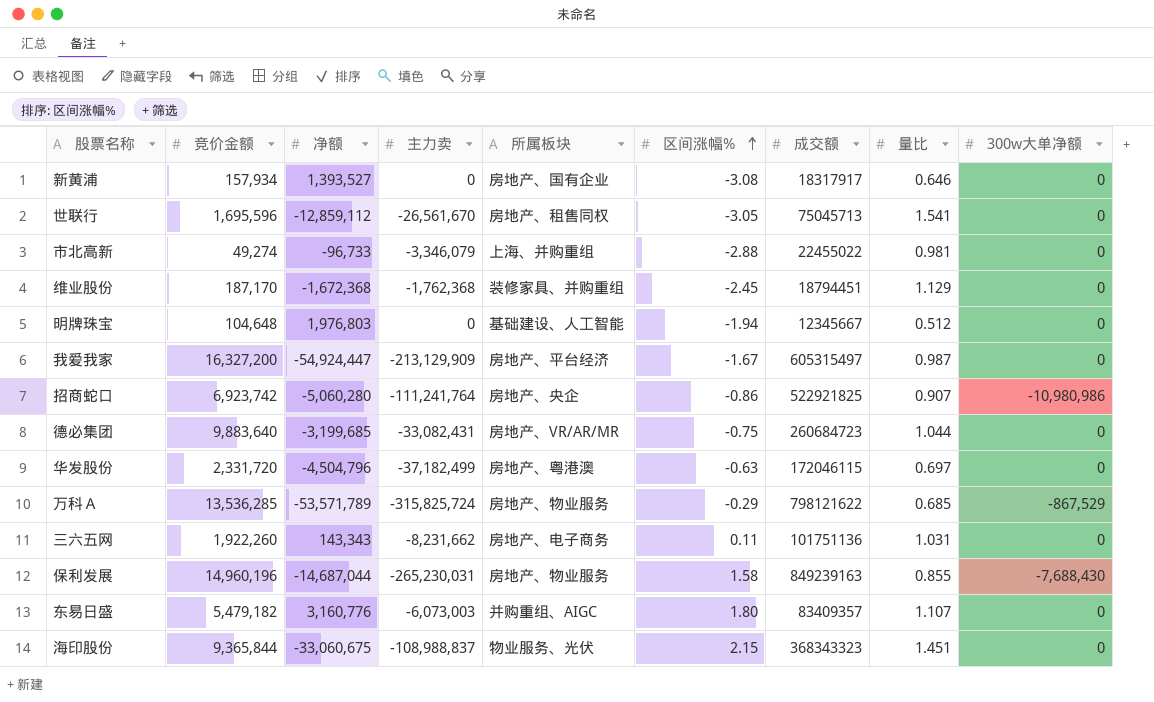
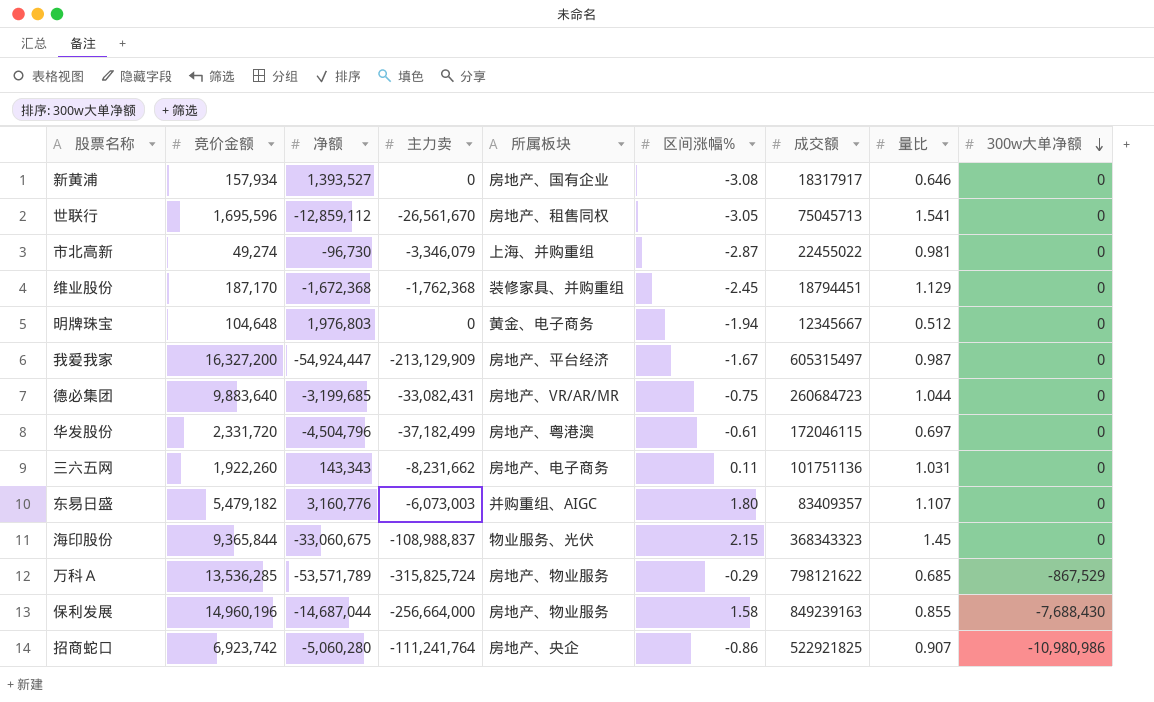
row order: 区间涨幅% ascending -> 300w大单净额 descending
市北高新 | 净额: -96,733 -> -96,730
市北高新 | 区间涨幅%: -2.88 -> -2.87
明牌珠宝 | 所属板块: 基础建设、人工智能 -> 黄金、电子商务
华发股份 | 区间涨幅%: -0.63 -> -0.61
海印股份 | 量比: 1.451 -> 1.45
保利发展 | 主力卖: -265,230,031 -> -256,664,000

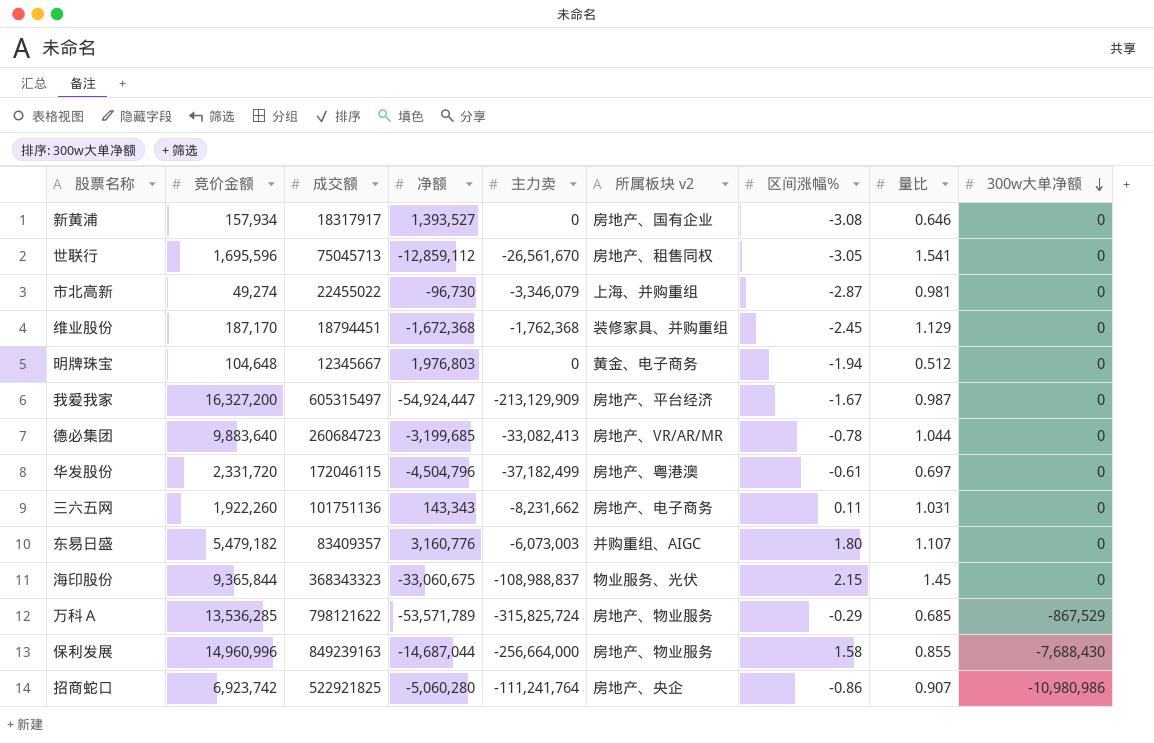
column 成交额 | position: 7 -> 3
column name: 所属板块 -> 所属板块 v2
德必集团 | 主力卖: -33,082,431 -> -33,082,413
德必集团 | 区间涨幅%: -0.75 -> -0.78
保利发展 | 竞价金额: 14,960,196 -> 14,960,996

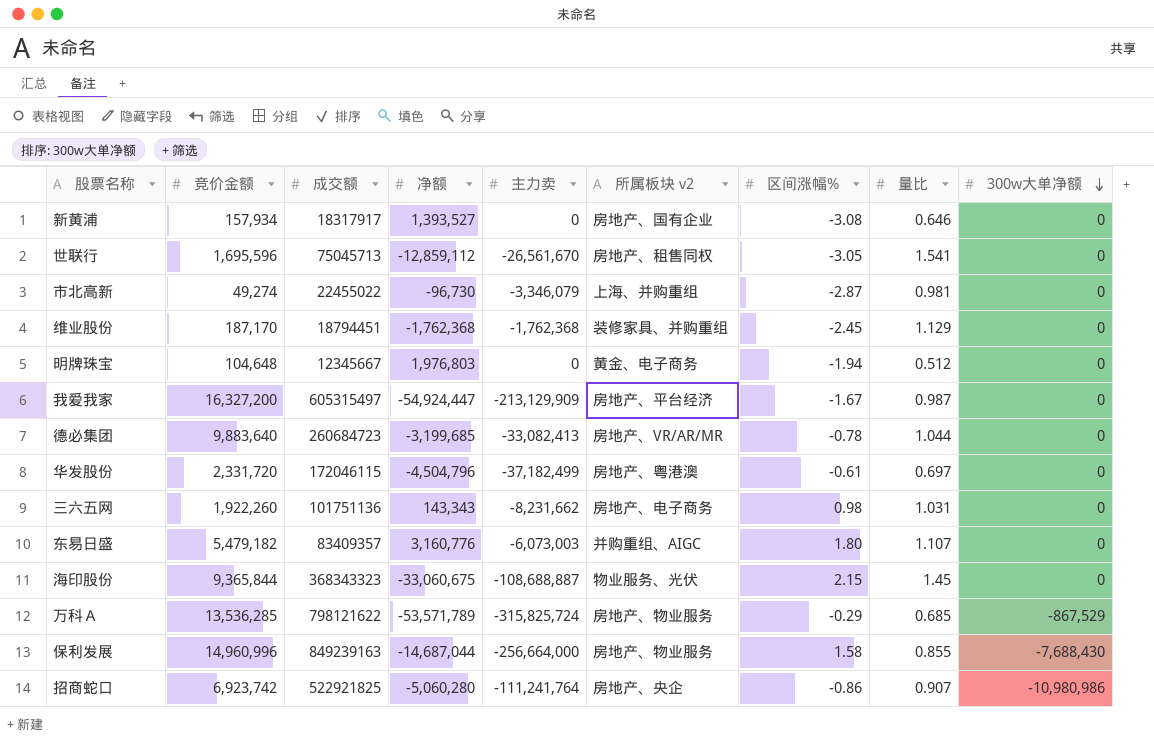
维业股份 | 净额: -1,672,368 -> -1,762,368
三六五网 | 区间涨幅%: 0.11 -> 0.98
海印股份 | 主力卖: -108,988,837 -> -108,688,887

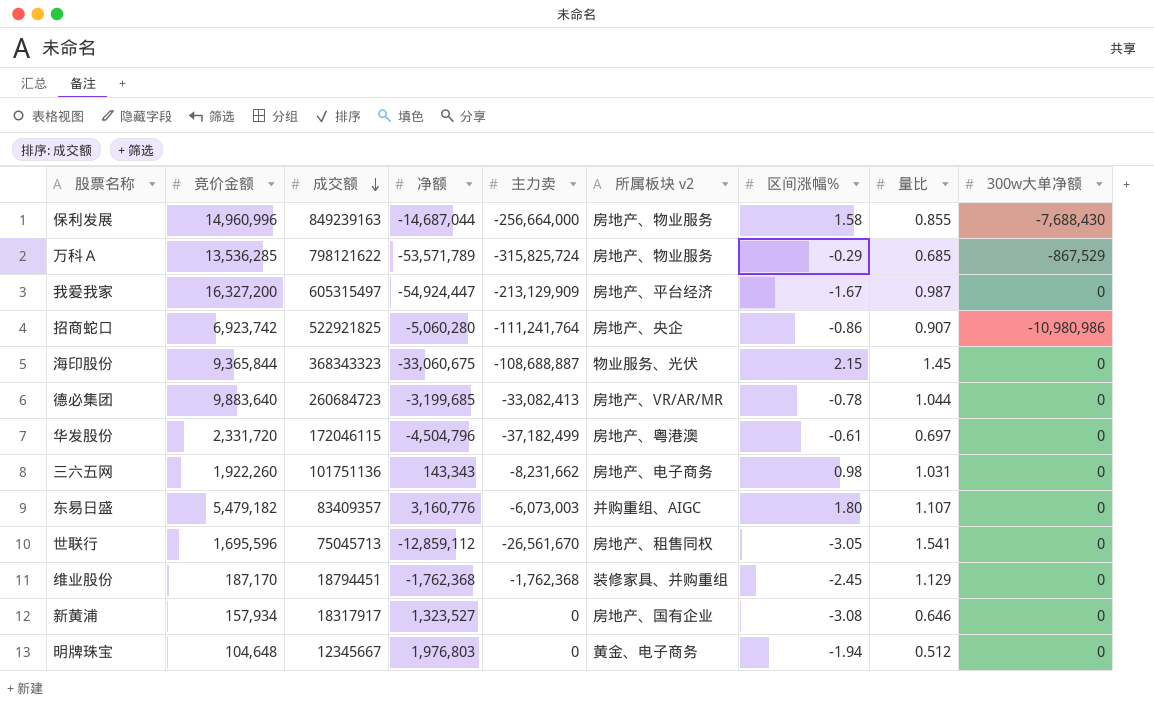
row order: 300w大单净额 descending -> 成交额 descending
row 市北高新: 49,274 | 22455022 | -96,730 | -3,346,079 | 上海、并购重组 | -2.87 | 0.981 | 0 -> none
新黄浦 | 净额: 1,393,527 -> 1,323,527

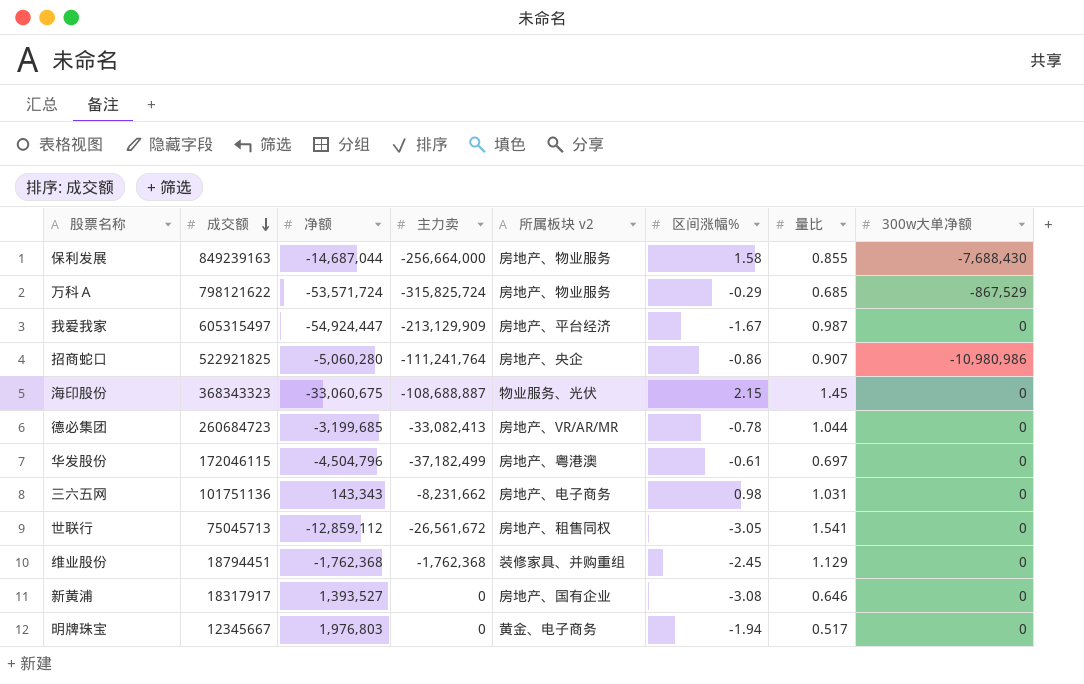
column 竞价金额 | position: 2 -> none
row 东易日盛: 5,479,182 | 83409357 | 3,160,776 | -6,073,003 | 并购重组、AIGC | 1.80 | 1.107 | 0 -> none
万科Ａ | 净额: -53,571,789 -> -53,571,724
世联行 | 主力卖: -26,561,670 -> -26,561,672
新黄浦 | 净额: 1,323,527 -> 1,393,527
明牌珠宝 | 量比: 0.512 -> 0.517

